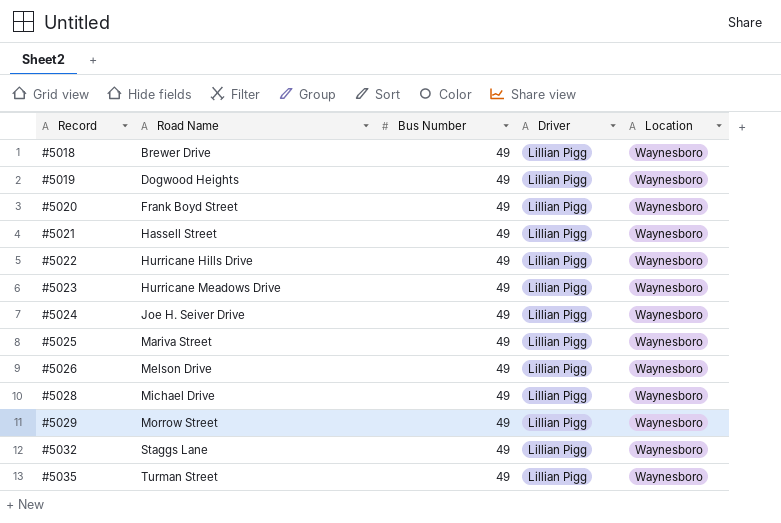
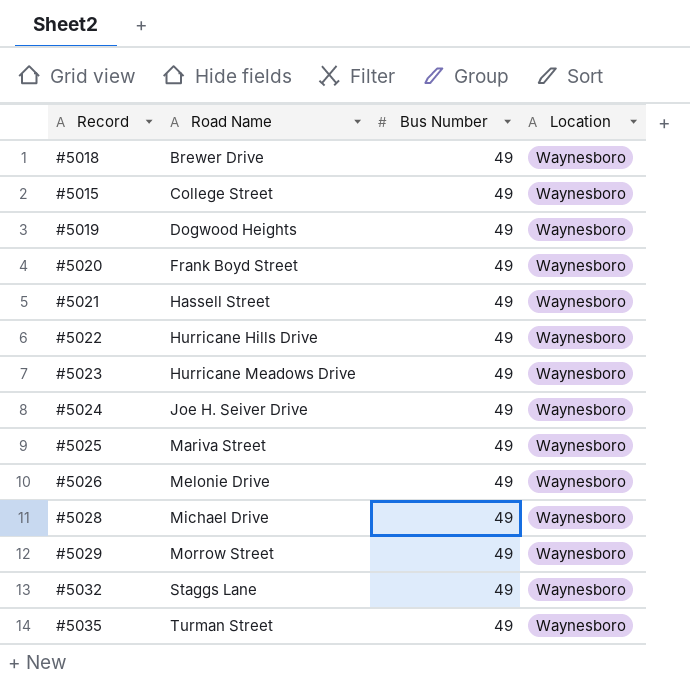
column Driver | position: 4 -> none
row #5015: none -> College Street | 49 | Waynesboro
#5026 | Road Name: Melson Drive -> Melonie Drive

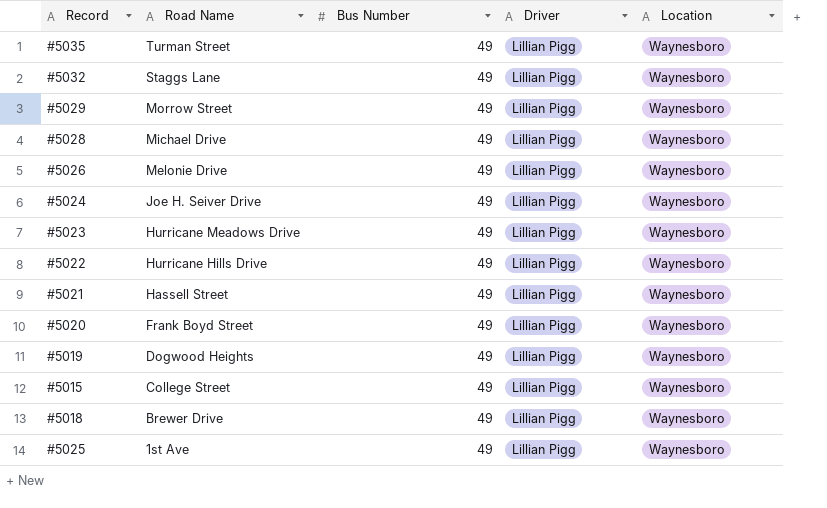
row order: Road Name ascending -> Road Name descending
column Driver | position: none -> 4
#5025 | Road Name: Mariva Street -> 1st Ave

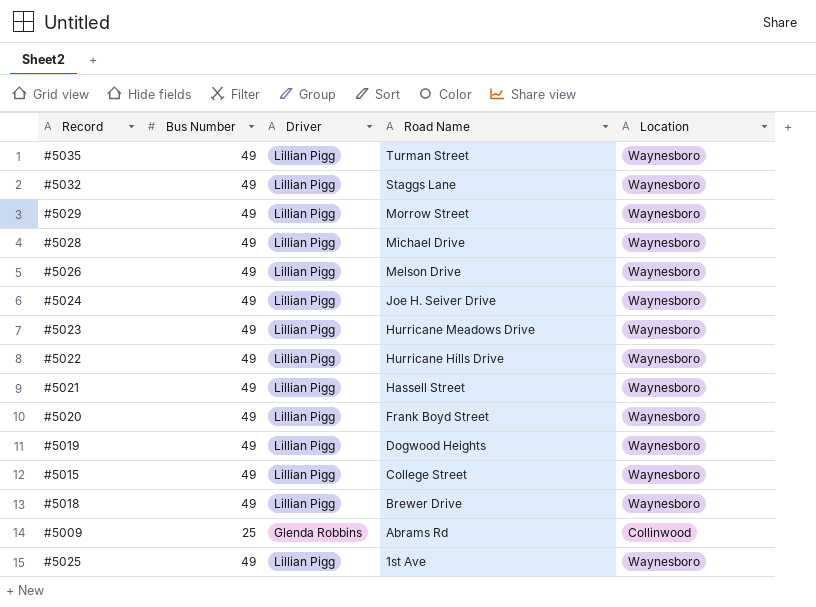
column Road Name | position: 2 -> 4
#5026 | Road Name: Melonie Drive -> Melson Drive
row #5009: none -> 25 | Glenda Robbins | Abrams Rd | Collinwood

